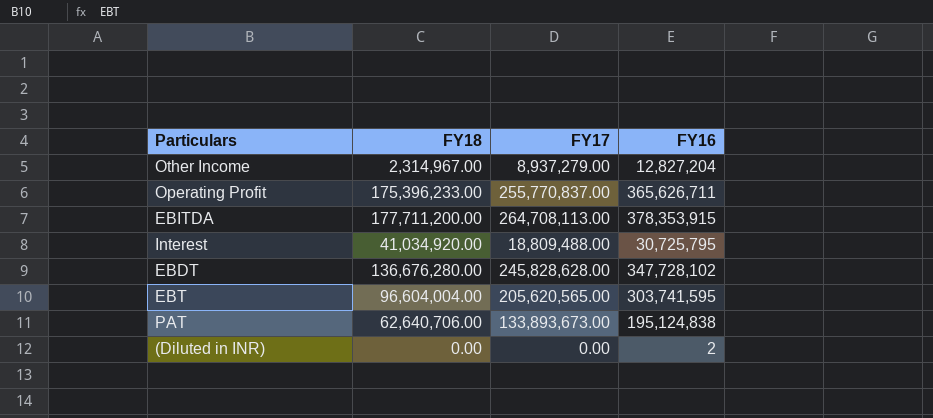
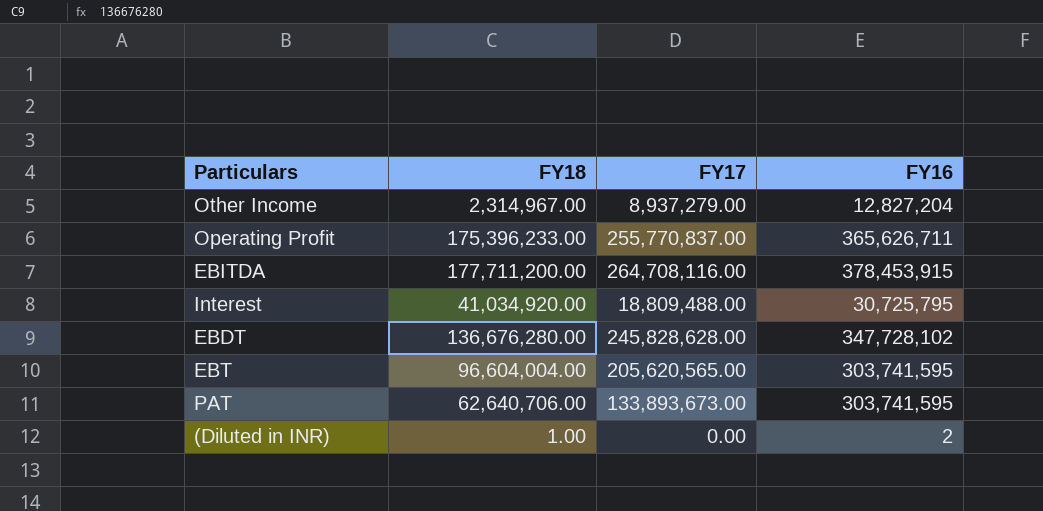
EBITDA | FY17: 264,708,113.00 -> 264,708,116.00
EBITDA | FY16: 378,353,915 -> 378,453,915
PAT | FY16: 195,124,838 -> 303,741,595
(Diluted in INR) | FY18: 0.00 -> 1.00

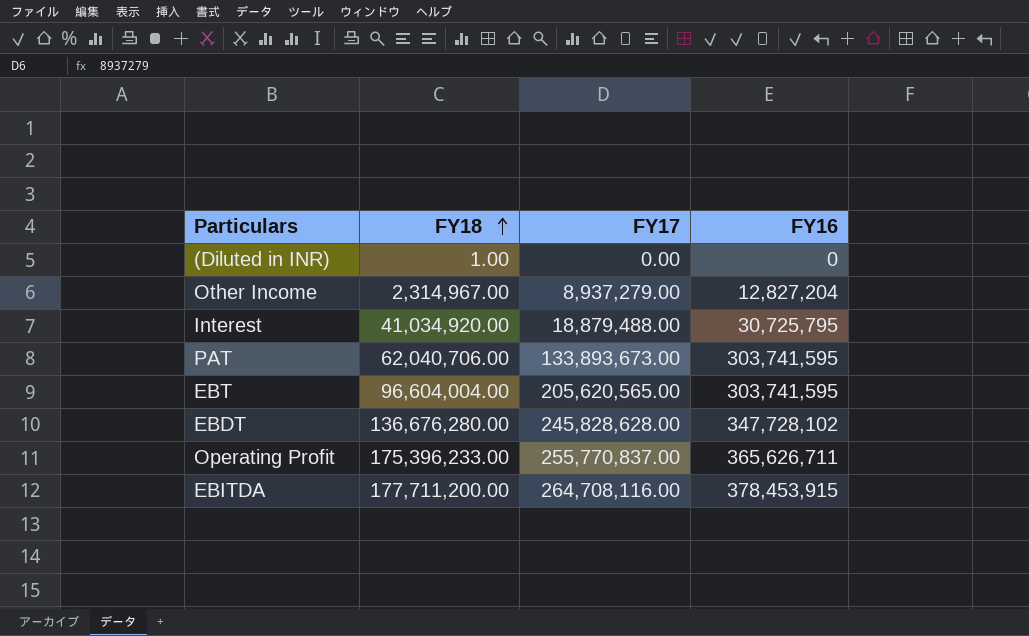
row order: none -> FY18 ascending
(Diluted in INR) | FY16: 2 -> 0
Interest | FY17: 18,809,488.00 -> 18,879,488.00
PAT | FY18: 62,640,706.00 -> 62,040,706.00

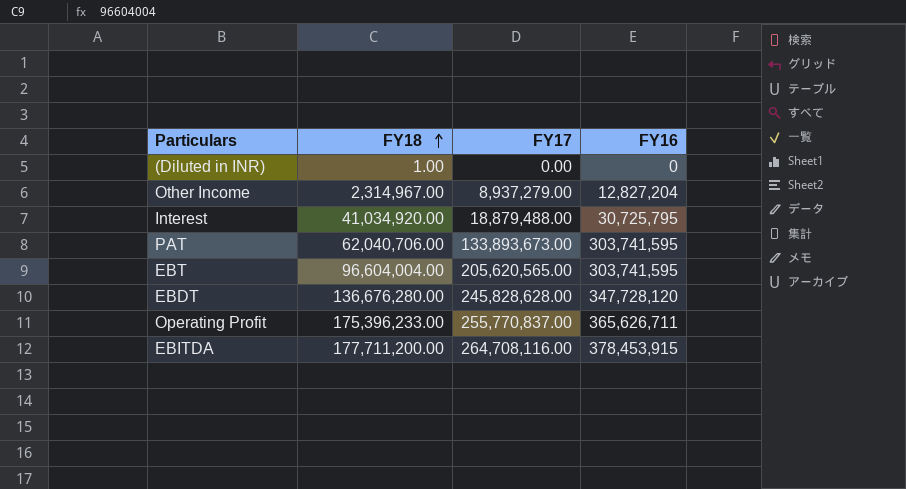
EBDT | FY16: 347,728,102 -> 347,728,120

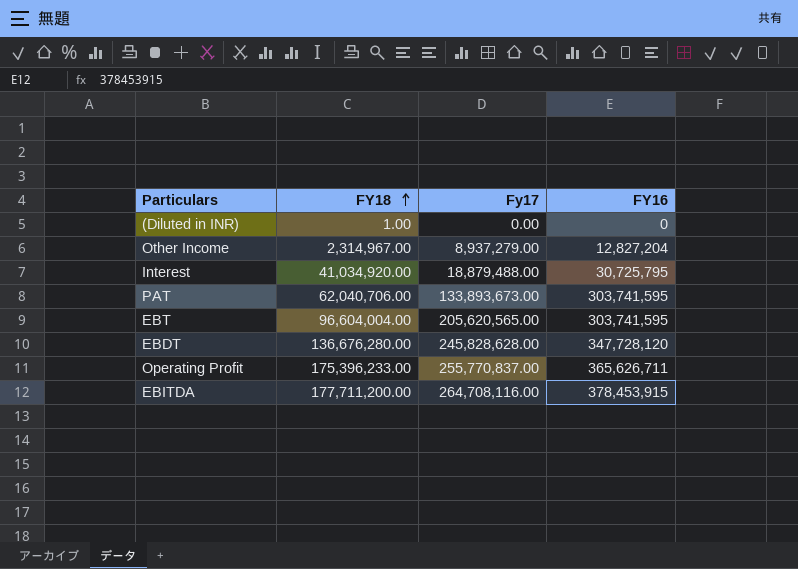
column name: FY17 -> Fy17

